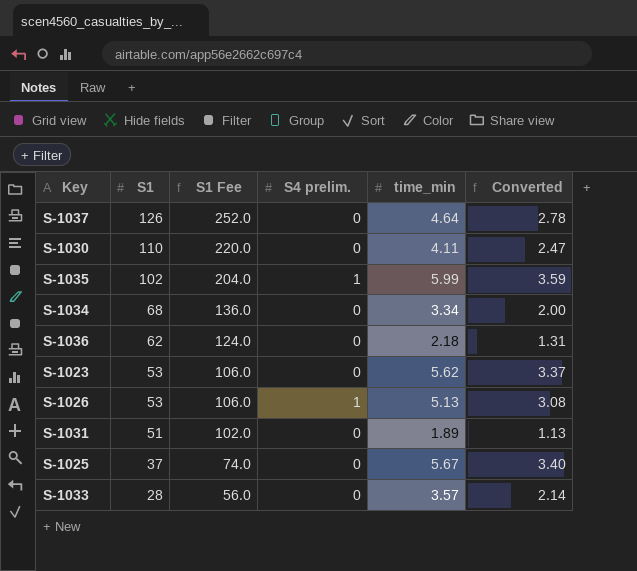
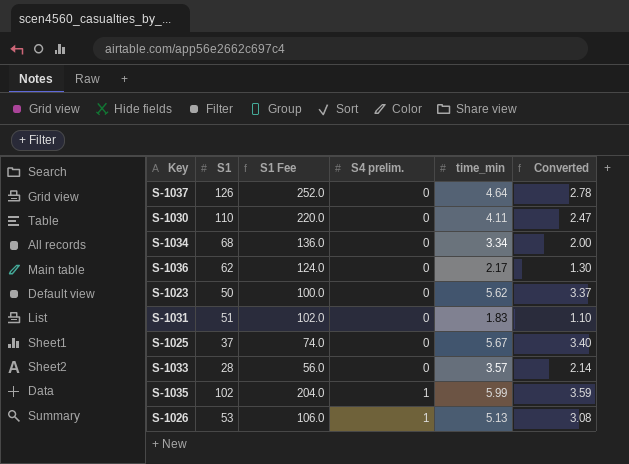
row order: S1 descending -> S4 prelim. ascending
S-1036 | time_min: 2.18 -> 2.17
S-1036 | Converted: 1.31 -> 1.30
S-1023 | S1: 53 -> 50
S-1023 | S1 Fee: 106.0 -> 100.0
S-1031 | time_min: 1.89 -> 1.83
S-1031 | Converted: 1.13 -> 1.10

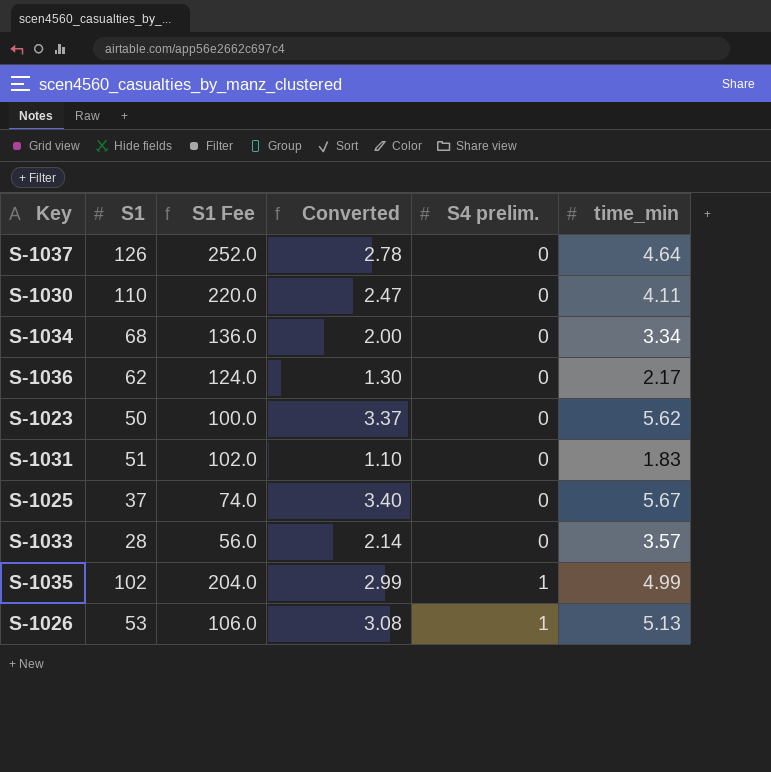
column Converted | position: 6 -> 4
S-1035 | Converted: 3.59 -> 2.99
S-1035 | time_min: 5.99 -> 4.99

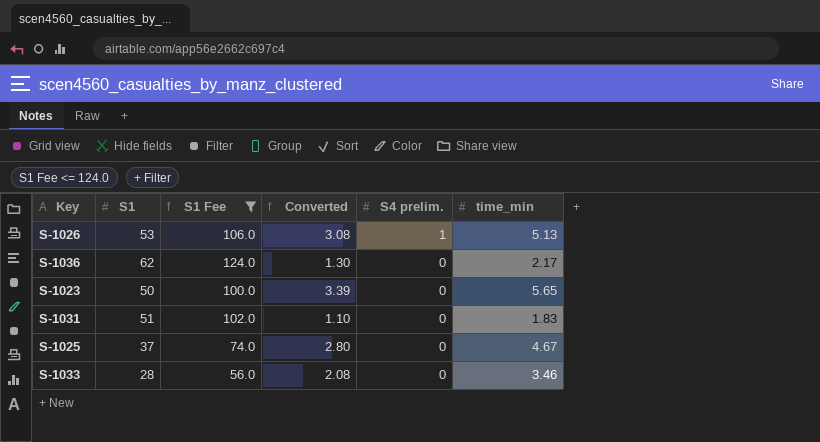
filter: none -> S1 Fee <= 124.0
row order: S4 prelim. ascending -> S4 prelim. descending
S-1023 | Converted: 3.37 -> 3.39
S-1023 | time_min: 5.62 -> 5.65
S-1025 | Converted: 3.40 -> 2.80
S-1025 | time_min: 5.67 -> 4.67
S-1033 | Converted: 2.14 -> 2.08
S-1033 | time_min: 3.57 -> 3.46

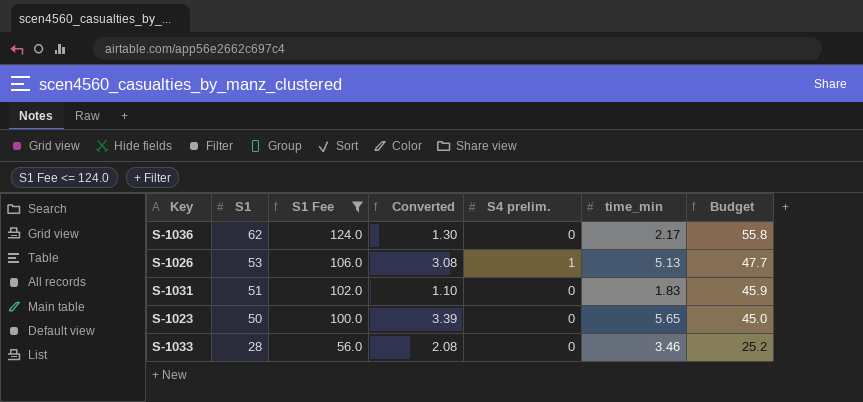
row order: S4 prelim. descending -> S1 descending
column Budget | formula: none -> [S1] * 0.9
row S-1025: 37 | 74.0 | 2.80 | 0 | 4.67 -> none

